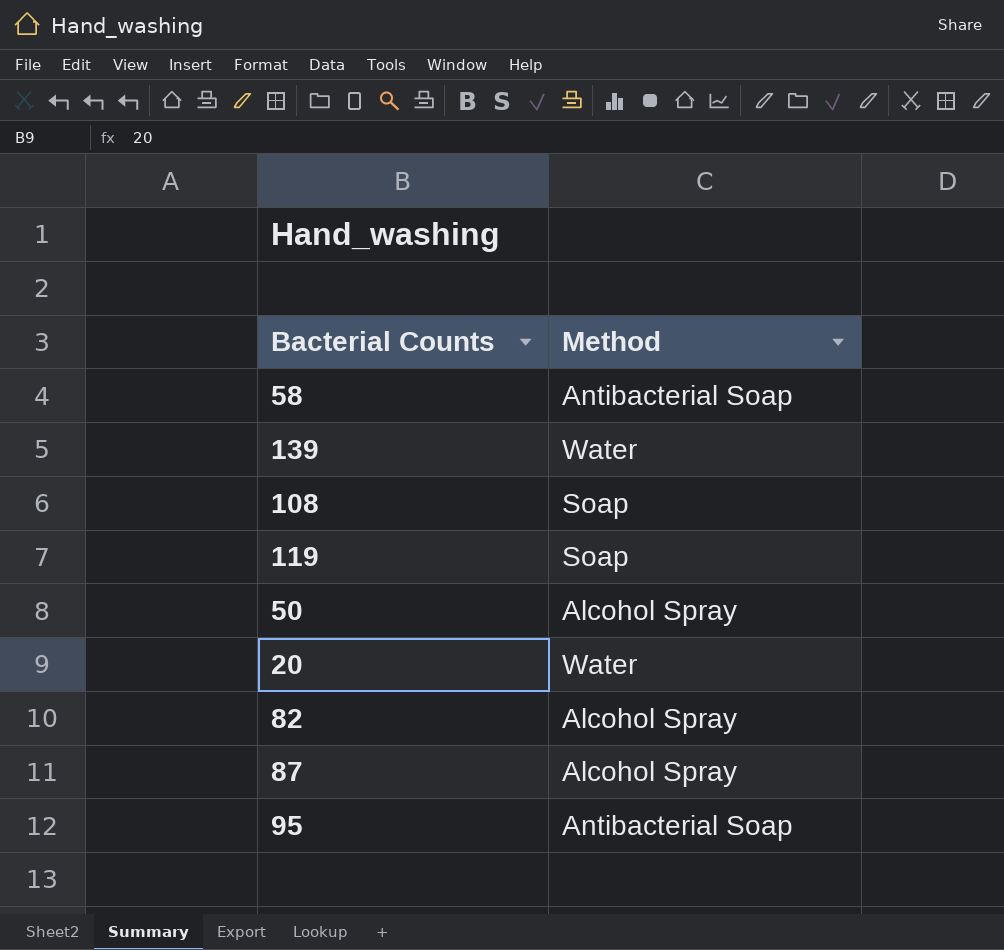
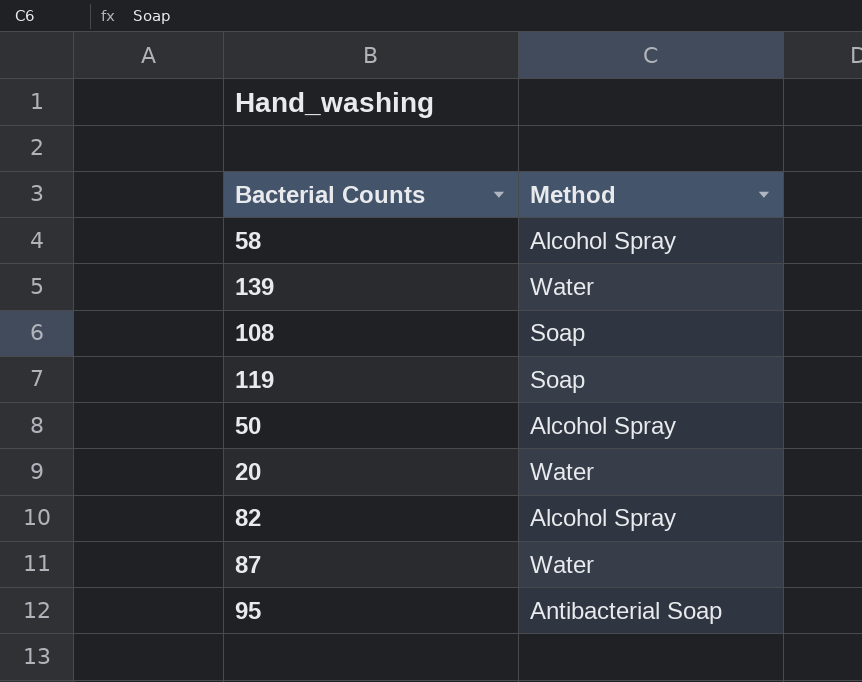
58 | Method: Antibacterial Soap -> Alcohol Spray
87 | Method: Alcohol Spray -> Water

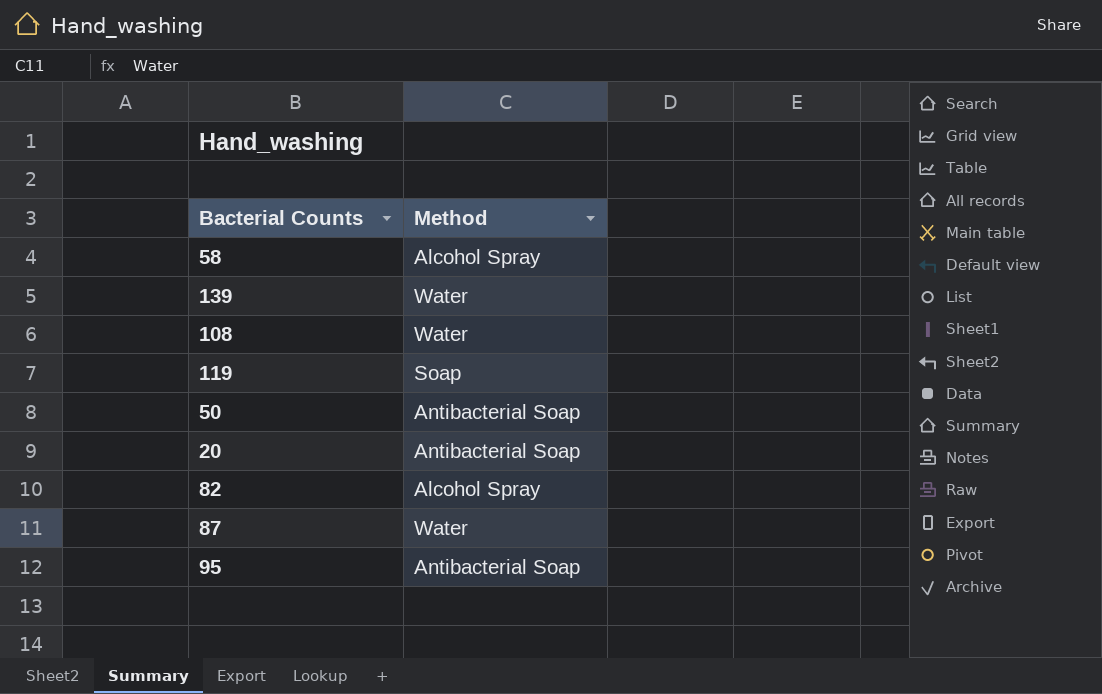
108 | Method: Soap -> Water
50 | Method: Alcohol Spray -> Antibacterial Soap
20 | Method: Water -> Antibacterial Soap

